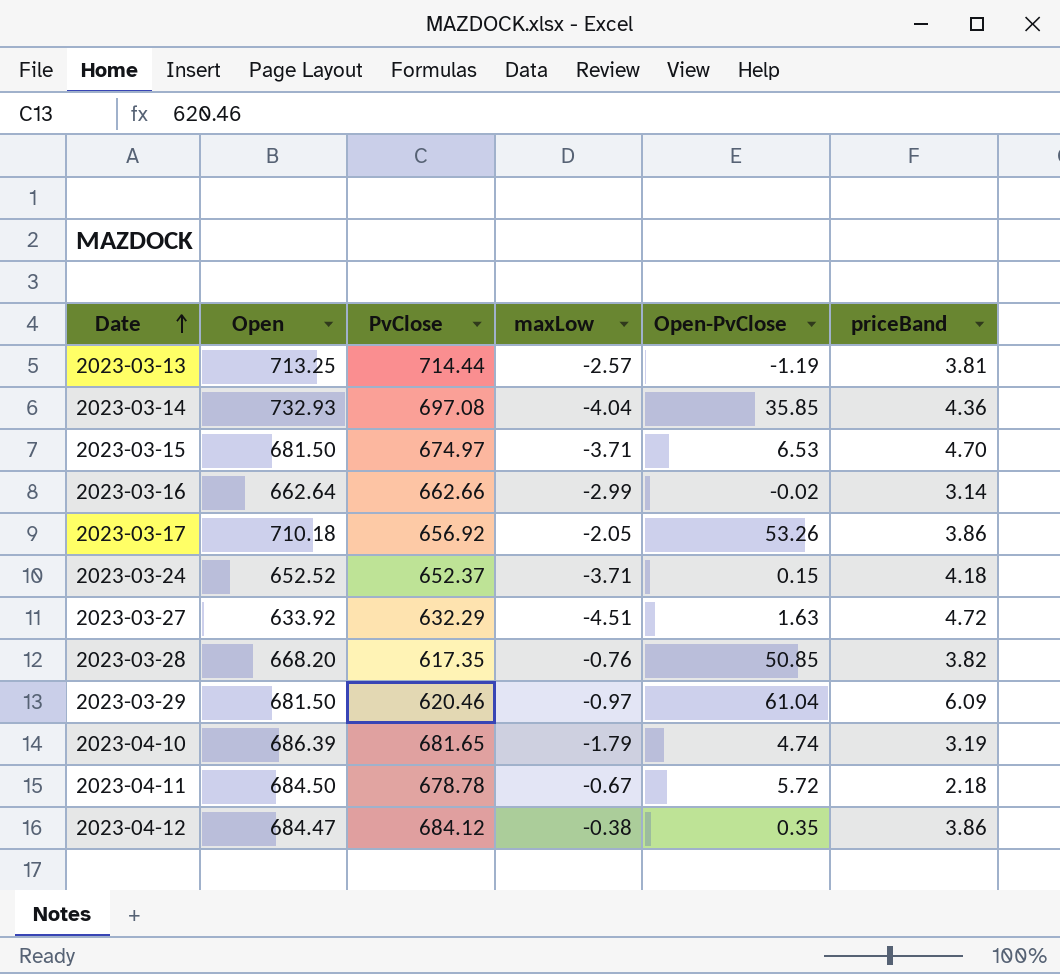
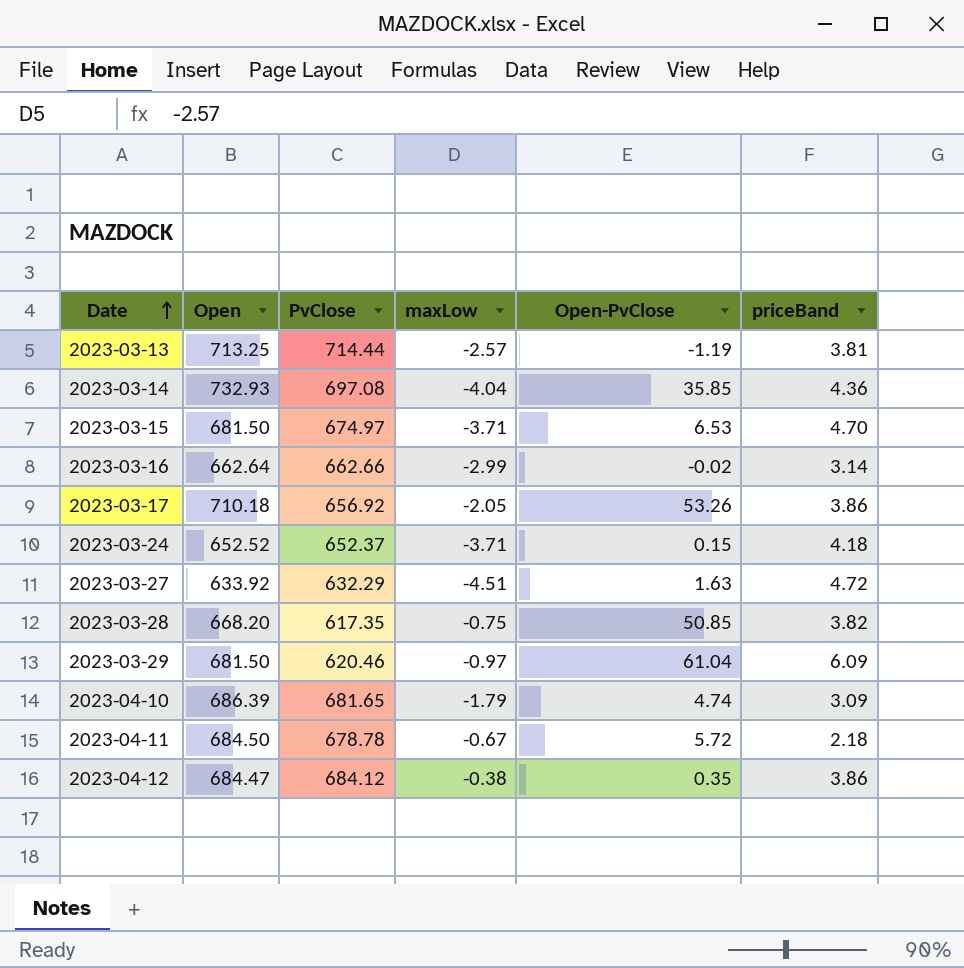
2023-03-28 | maxLow: -0.76 -> -0.75
2023-04-10 | priceBand: 3.19 -> 3.09

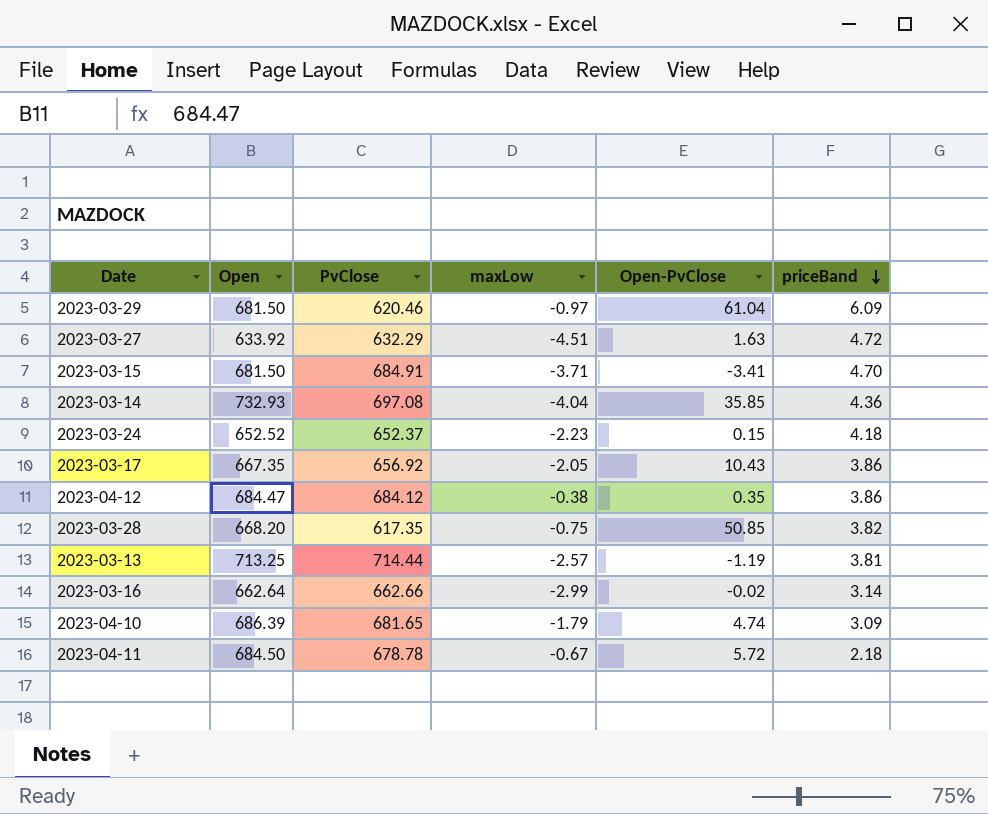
row order: Date ascending -> priceBand descending
2023-03-15 | PvClose: 674.97 -> 684.91
2023-03-15 | Open-PvClose: 6.53 -> -3.41
2023-03-24 | maxLow: -3.71 -> -2.23
2023-03-17 | Open: 710.18 -> 667.35
2023-03-17 | Open-PvClose: 53.26 -> 10.43

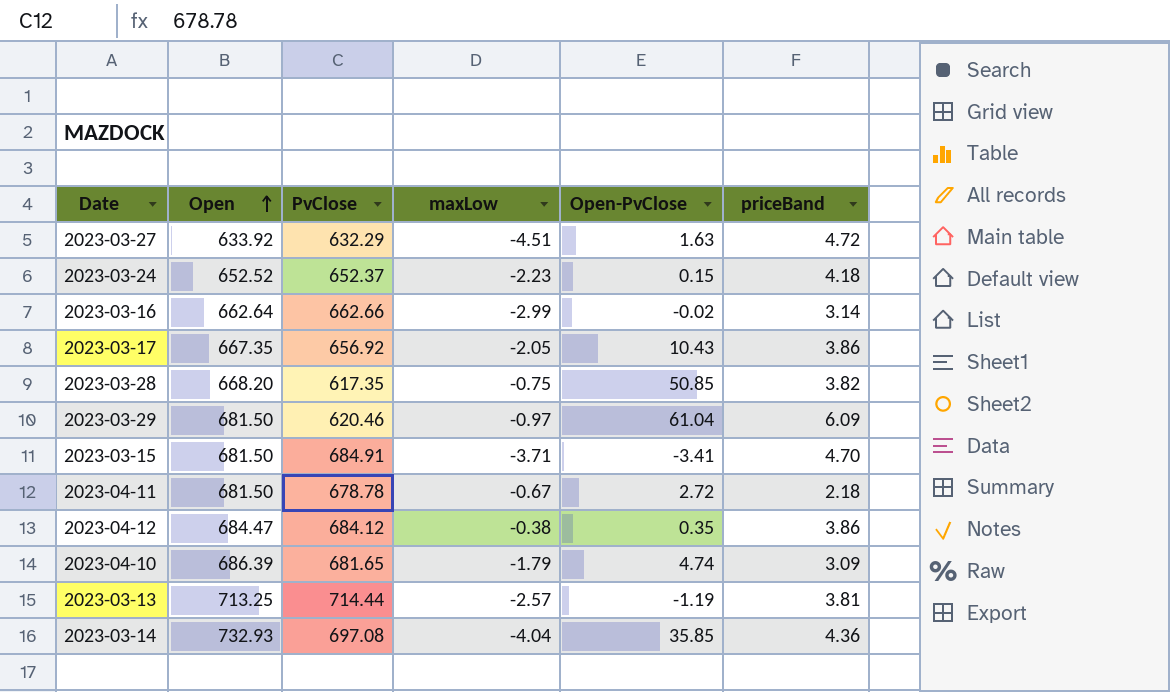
row order: priceBand descending -> Open ascending
2023-04-11 | Open: 684.50 -> 681.50
2023-04-11 | Open-PvClose: 5.72 -> 2.72

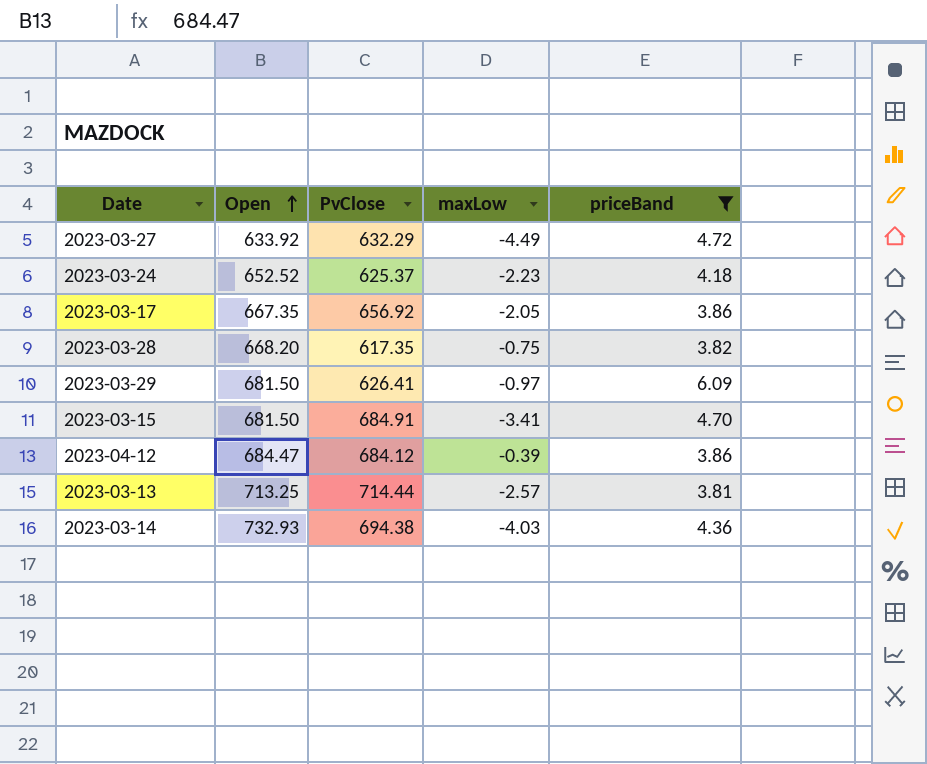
filter: none -> priceBand >= 3.81
column Open-PvClose | formula: [Open] - [PvClose] -> none
2023-03-27 | maxLow: -4.51 -> -4.49
2023-03-24 | PvClose: 652.37 -> 625.37
2023-03-29 | PvClose: 620.46 -> 626.41
2023-03-15 | maxLow: -3.71 -> -3.41
2023-04-12 | maxLow: -0.38 -> -0.39
2023-03-14 | PvClose: 697.08 -> 694.38
2023-03-14 | maxLow: -4.04 -> -4.03

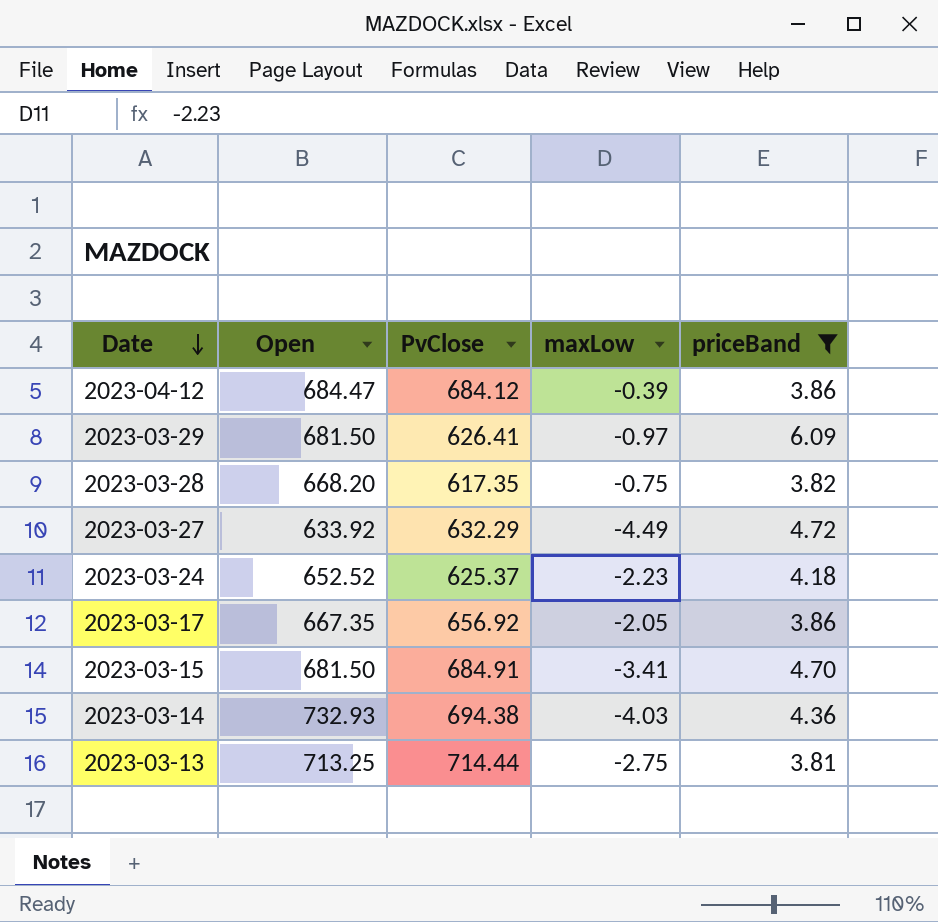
row order: Open ascending -> Date descending
2023-03-13 | maxLow: -2.57 -> -2.75

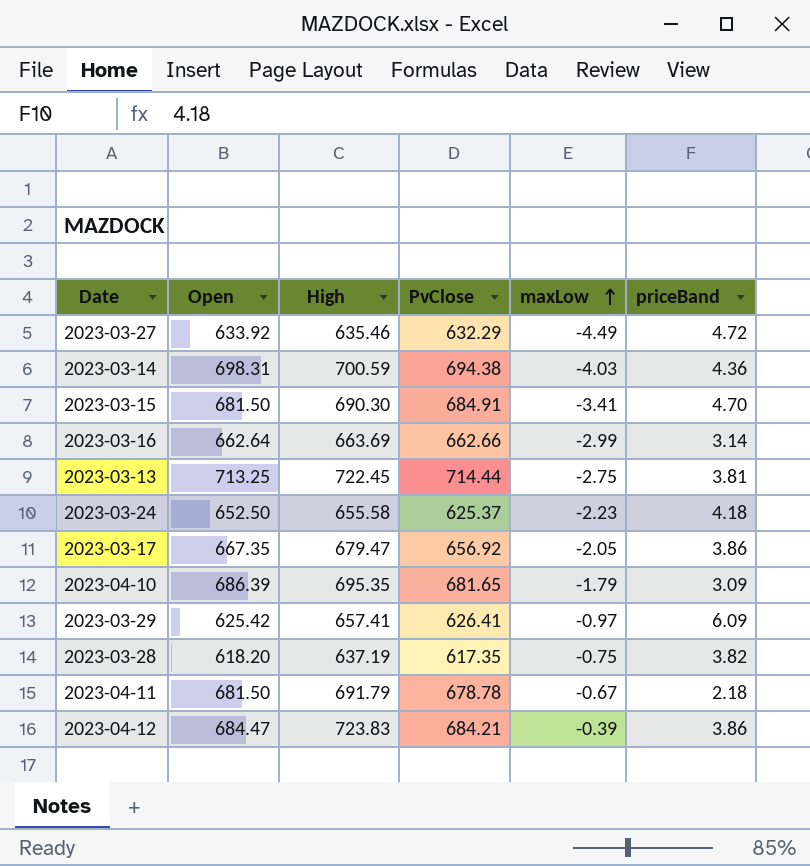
filter: priceBand >= 3.81 -> none
row order: Date descending -> maxLow ascending
column High | position: none -> 3
2023-03-14 | Open: 732.93 -> 698.31
2023-03-24 | Open: 652.52 -> 652.50
2023-03-29 | Open: 681.50 -> 625.42
2023-03-28 | Open: 668.20 -> 618.20
2023-04-12 | PvClose: 684.12 -> 684.21

